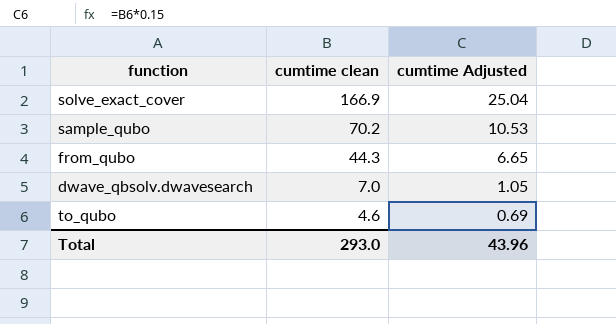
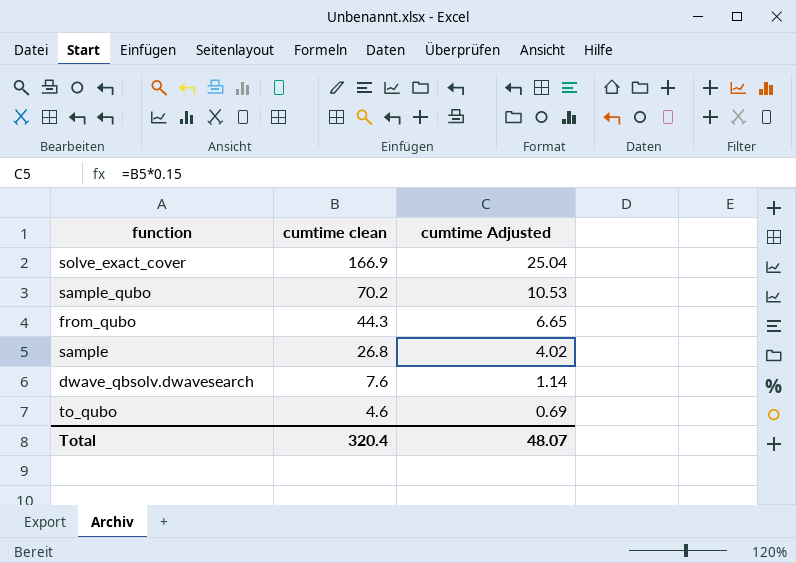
row sample: none -> 26.8 | 4.02
dwave_qbsolv.dwavesearch | cumtime clean: 7.0 -> 7.6
dwave_qbsolv.dwavesearch | cumtime Adjusted: 1.05 -> 1.14
Total | cumtime clean: 293.0 -> 320.4
Total | cumtime Adjusted: 43.96 -> 48.07

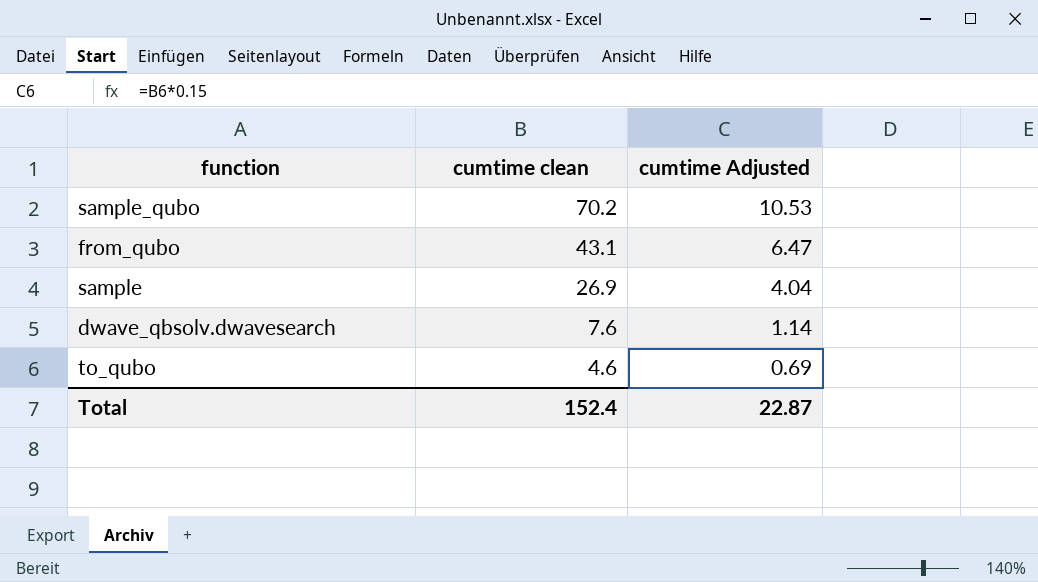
row solve_exact_cover: 166.9 | 25.04 -> none
from_qubo | cumtime clean: 44.3 -> 43.1
from_qubo | cumtime Adjusted: 6.65 -> 6.47
sample | cumtime clean: 26.8 -> 26.9
sample | cumtime Adjusted: 4.02 -> 4.04
Total | cumtime clean: 320.4 -> 152.4
Total | cumtime Adjusted: 48.07 -> 22.87

